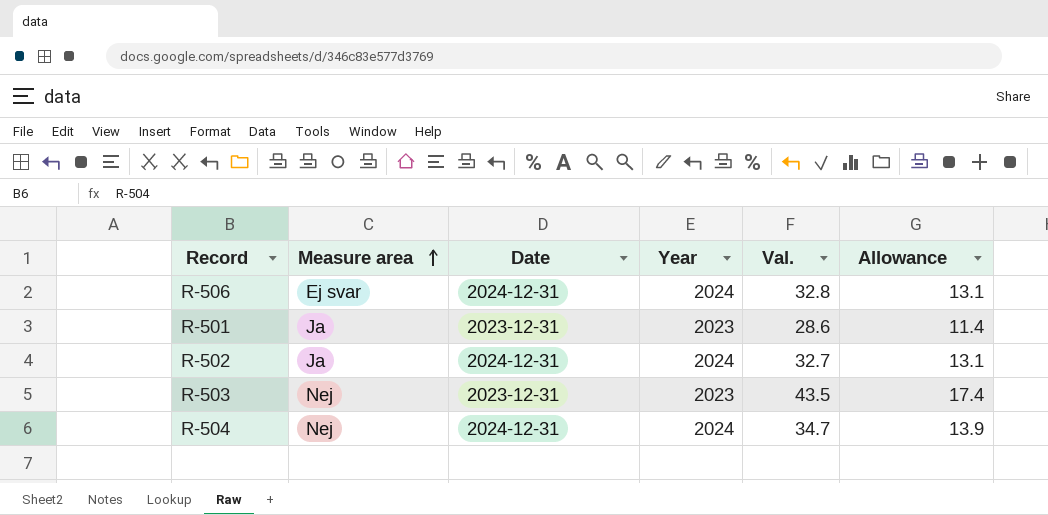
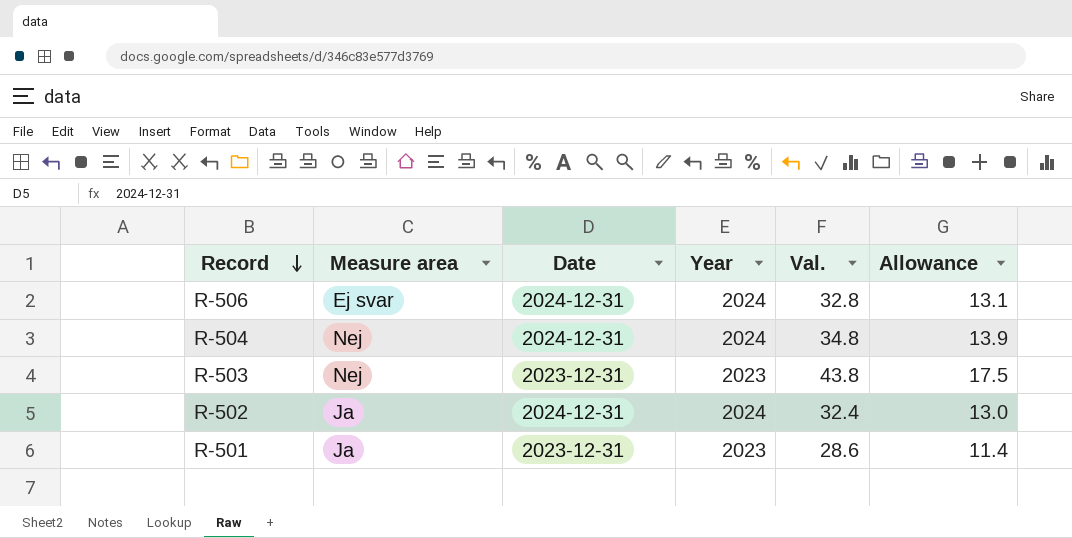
row order: Measure area ascending -> Record descending
R-504 | Val.: 34.7 -> 34.8
R-503 | Val.: 43.5 -> 43.8
R-503 | Allowance: 17.4 -> 17.5
R-502 | Val.: 32.7 -> 32.4
R-502 | Allowance: 13.1 -> 13.0

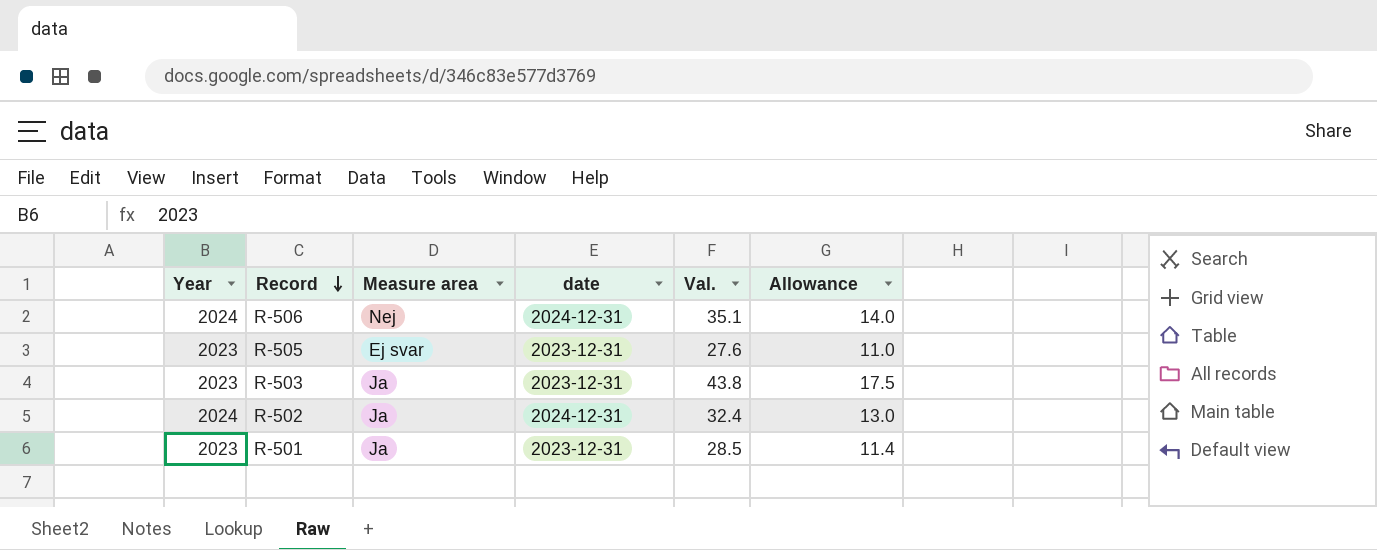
column Year | position: 4 -> 1
column name: Date -> date
row R-504: Nej | 2024-12-31 | 2024 | 34.8 | 13.9 -> none
R-506 | Measure area: Ej svar -> Nej
R-506 | Val.: 32.8 -> 35.1
R-506 | Allowance: 13.1 -> 14.0
row R-505: none -> 2023 | Ej svar | 2023-12-31 | 27.6 | 11.0
R-503 | Measure area: Nej -> Ja
R-501 | Val.: 28.6 -> 28.5

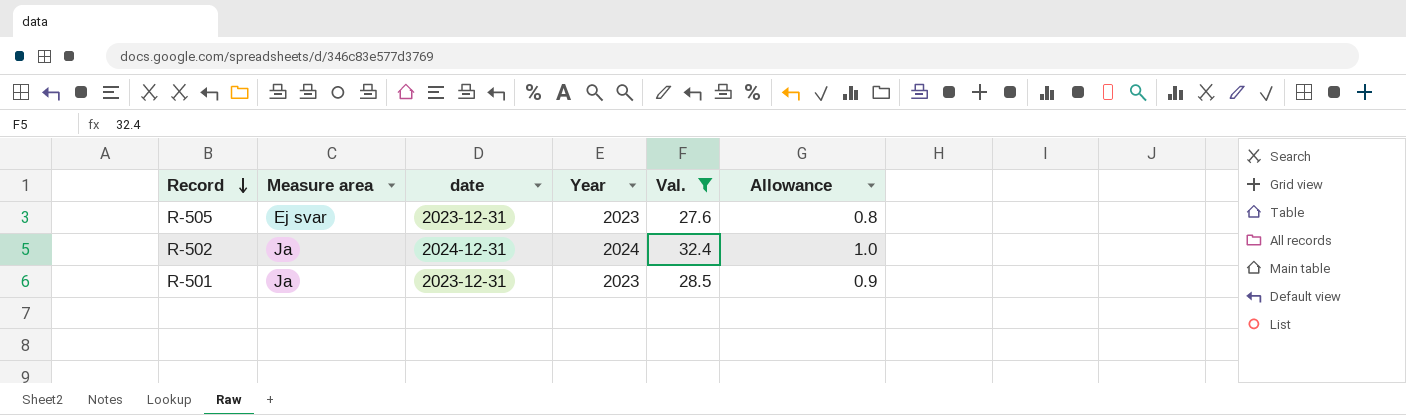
filter: none -> Val. <= 32.4
column Year | position: 1 -> 4
column Allowance | formula: [Val.] * 0.4 -> [Val.] * 0.03

